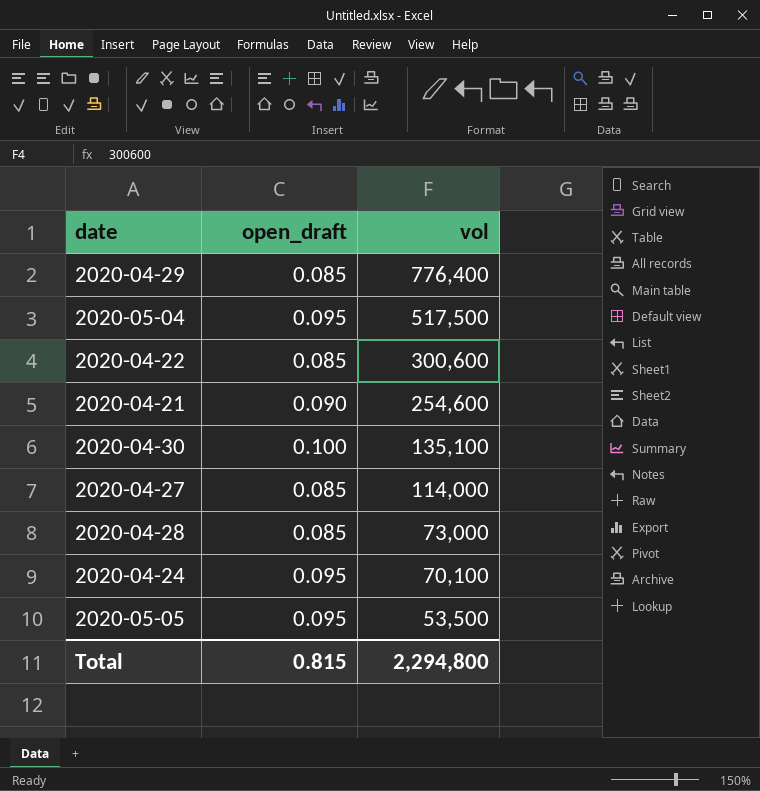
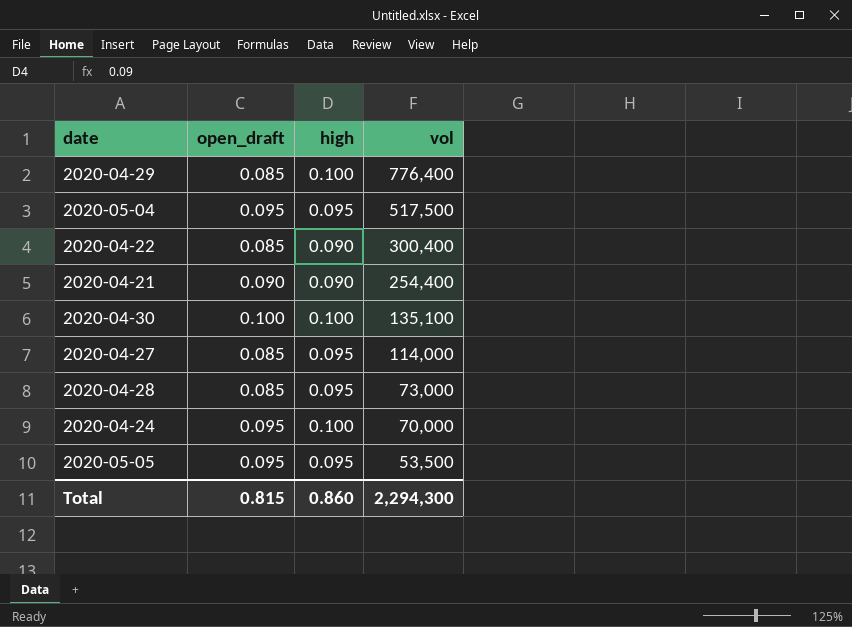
column high | position: none -> 3
2020-04-22 | vol: 300,600 -> 300,400
2020-04-21 | vol: 254,600 -> 254,400
2020-04-24 | vol: 70,100 -> 70,000
Total | vol: 2,294,800 -> 2,294,300

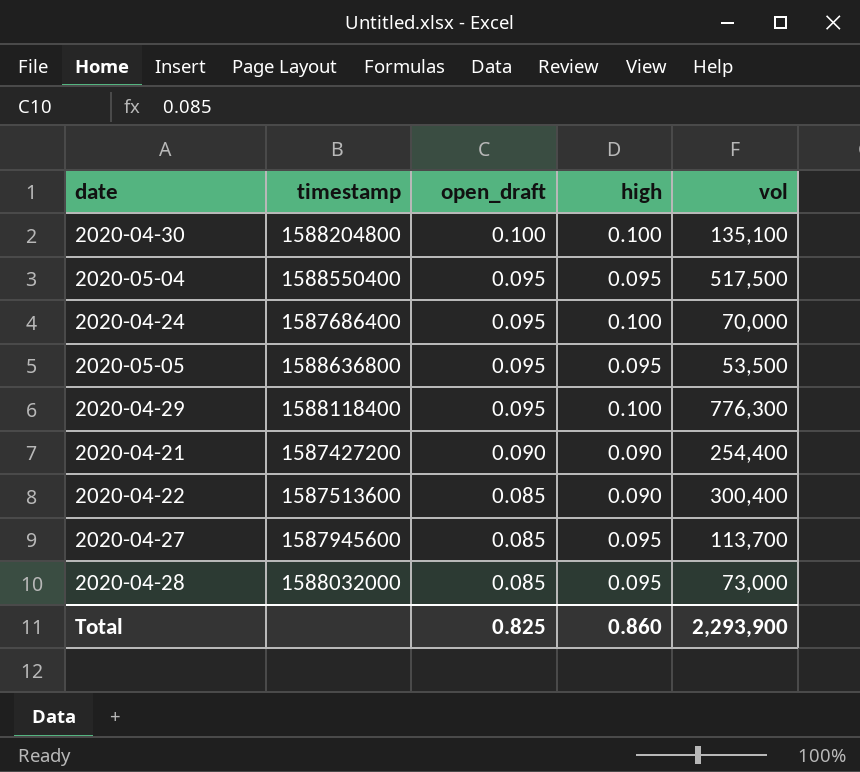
row order: vol descending -> open_draft descending
column timestamp | position: none -> 2
2020-04-29 | open_draft: 0.085 -> 0.095
2020-04-29 | vol: 776,400 -> 776,300
2020-04-27 | vol: 114,000 -> 113,700
Total | open_draft: 0.815 -> 0.825
Total | vol: 2,294,300 -> 2,293,900

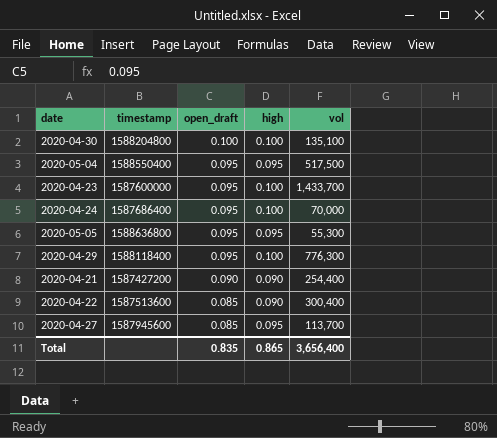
row 2020-04-28: 1588032000 | 0.085 | 0.095 | 73,000 -> none
row 2020-04-23: none -> 1587600000 | 0.095 | 0.100 | 1,433,700
2020-05-05 | vol: 53,500 -> 55,300
Total | open_draft: 0.825 -> 0.835
Total | high: 0.860 -> 0.865
Total | vol: 2,293,900 -> 3,656,400

